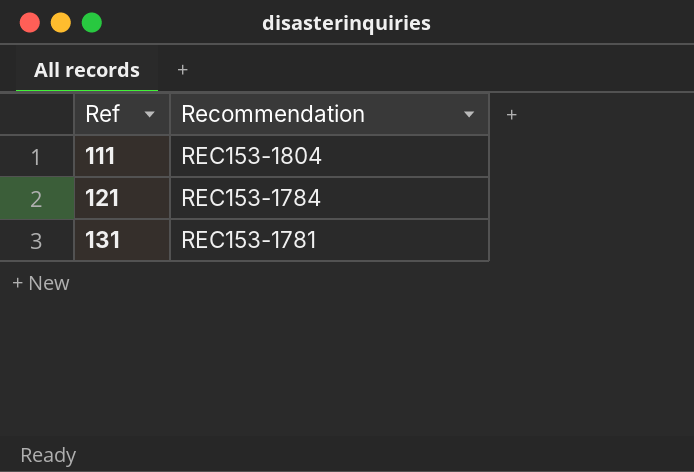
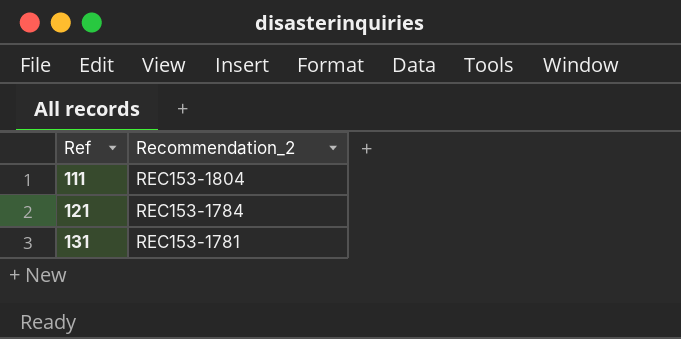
column name: Recommendation -> Recommendation_2

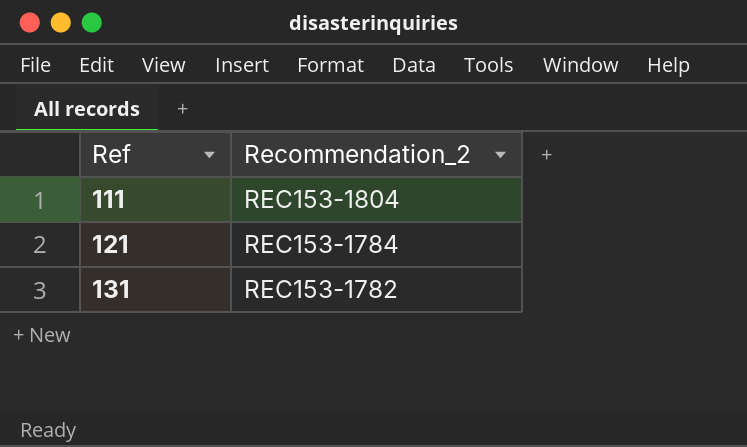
131 | Recommendation_2: REC153-1781 -> REC153-1782

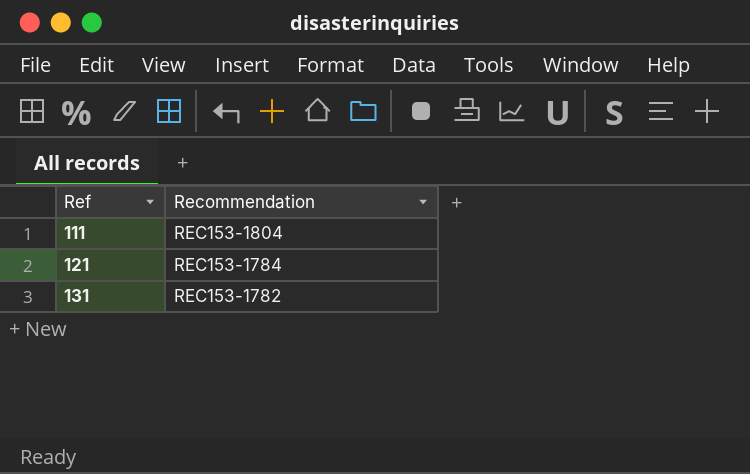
column name: Recommendation_2 -> Recommendation

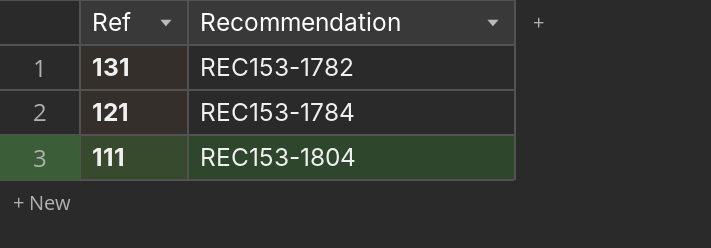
row order: Ref ascending -> Ref descending

